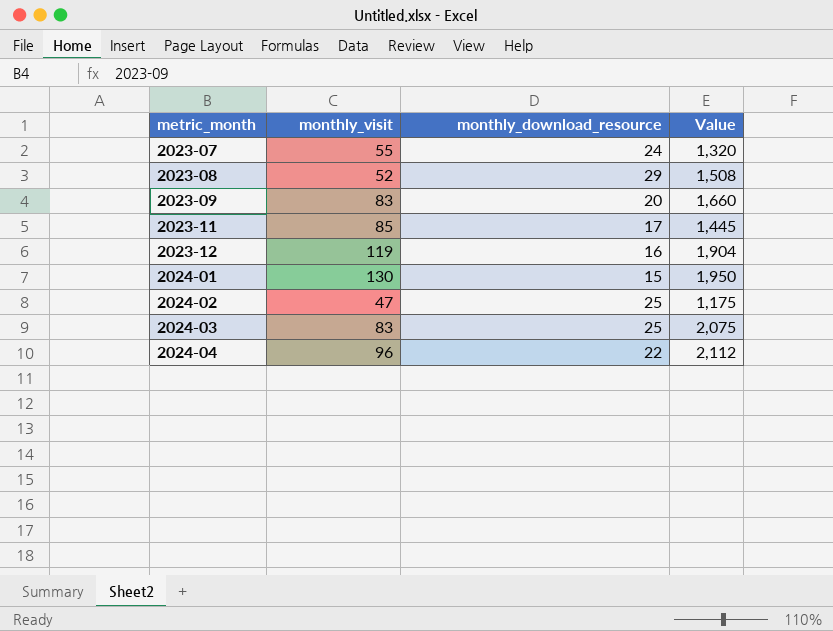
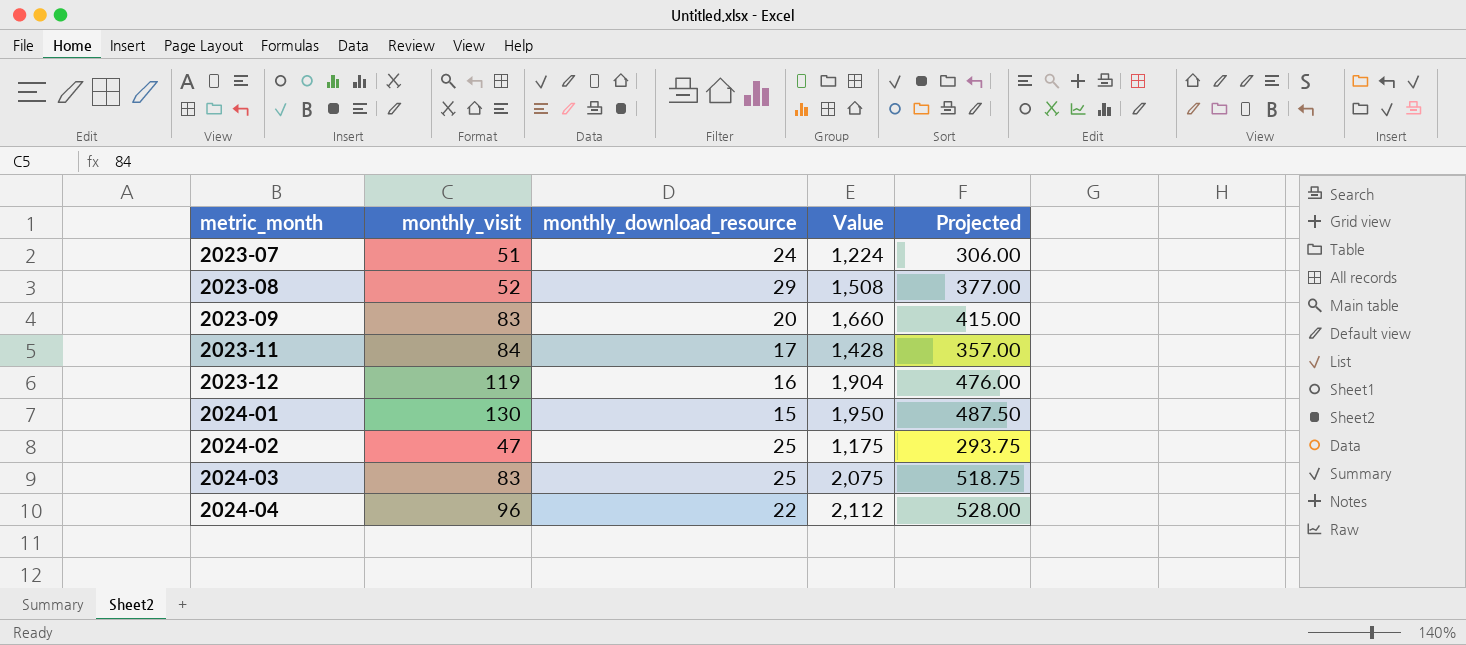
column Projected | formula: none -> [Value] * 0.25
2023-07 | monthly_visit: 55 -> 51
2023-07 | Value: 1,320 -> 1,224
2023-11 | monthly_visit: 85 -> 84
2023-11 | Value: 1,445 -> 1,428

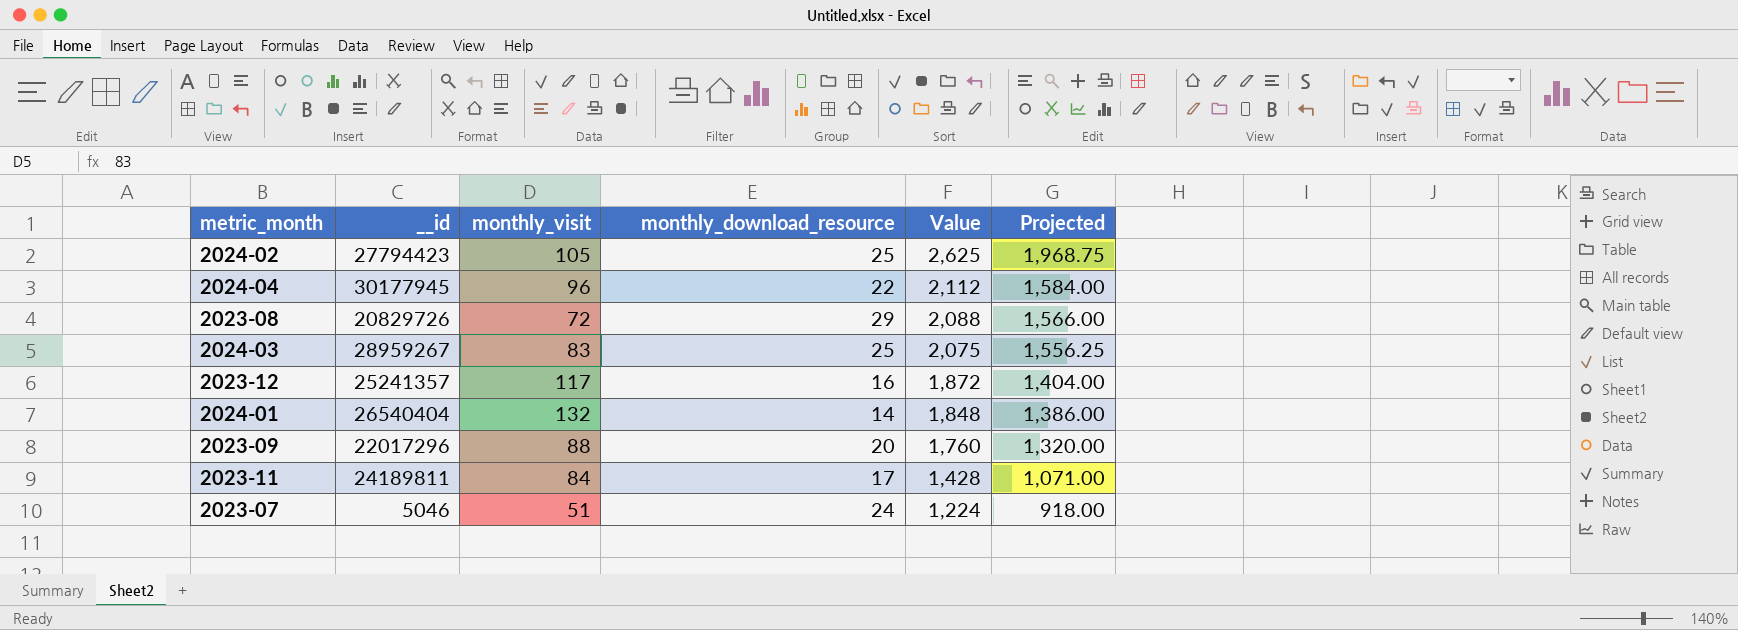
row order: metric_month ascending -> Value descending
column __id | position: none -> 2
column Projected | formula: [Value] * 0.25 -> [Value] * 0.75
2024-02 | monthly_visit: 47 -> 105
2024-02 | Value: 1,175 -> 2,625
2023-08 | monthly_visit: 52 -> 72
2023-08 | Value: 1,508 -> 2,088
2023-12 | monthly_visit: 119 -> 117
2023-12 | Value: 1,904 -> 1,872
2024-01 | monthly_visit: 130 -> 132
2024-01 | monthly_download_resource: 15 -> 14
2024-01 | Value: 1,950 -> 1,848
2023-09 | monthly_visit: 83 -> 88
2023-09 | Value: 1,660 -> 1,760

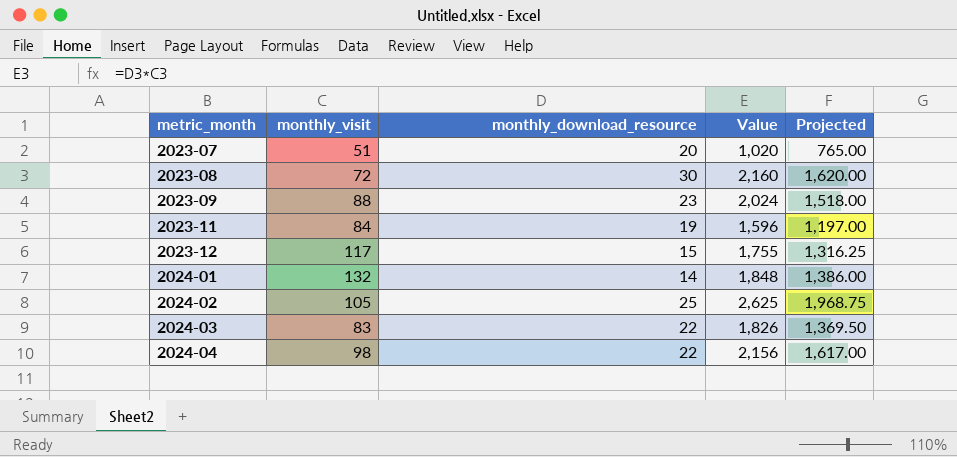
row order: Value descending -> metric_month ascending
column __id | position: 2 -> none
2023-07 | monthly_download_resource: 24 -> 20
2023-07 | Value: 1,224 -> 1,020
2023-07 | Projected: 918.00 -> 765.00
2023-08 | monthly_download_resource: 29 -> 30
2023-08 | Value: 2,088 -> 2,160
2023-08 | Projected: 1,566.00 -> 1,620.00
2023-09 | monthly_download_resource: 20 -> 23
2023-09 | Value: 1,760 -> 2,024
2023-09 | Projected: 1,320.00 -> 1,518.00
2023-11 | monthly_download_resource: 17 -> 19
2023-11 | Value: 1,428 -> 1,596
2023-11 | Projected: 1,071.00 -> 1,197.00
2023-12 | monthly_download_resource: 16 -> 15
2023-12 | Value: 1,872 -> 1,755
2023-12 | Projected: 1,404.00 -> 1,316.25
2024-03 | monthly_download_resource: 25 -> 22
2024-03 | Value: 2,075 -> 1,826
2024-03 | Projected: 1,556.25 -> 1,369.50
2024-04 | monthly_visit: 96 -> 98
2024-04 | Value: 2,112 -> 2,156
2024-04 | Projected: 1,584.00 -> 1,617.00

